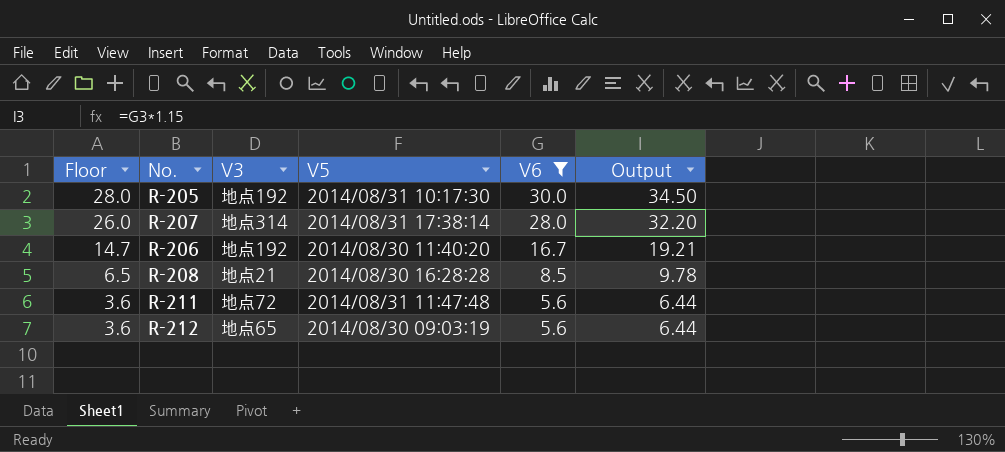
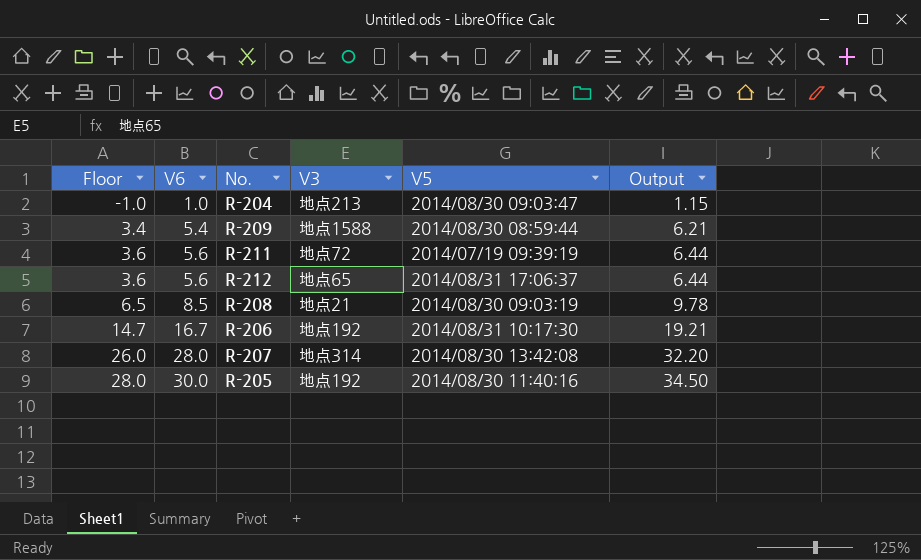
filter: V6 >= 5.6 -> none
row order: Floor descending -> Floor ascending
column V6 | position: 5 -> 2
R-211 | V5: 2014/08/31 11:47:48 -> 2014/07/19 09:39:19
R-212 | V5: 2014/08/30 09:03:19 -> 2014/08/31 17:06:37
R-208 | V5: 2014/08/30 16:28:28 -> 2014/08/30 09:03:19
R-206 | V5: 2014/08/30 11:40:20 -> 2014/08/31 10:17:30
R-207 | V5: 2014/08/31 17:38:14 -> 2014/08/30 13:42:08
R-205 | V5: 2014/08/31 10:17:30 -> 2014/08/30 11:40:16

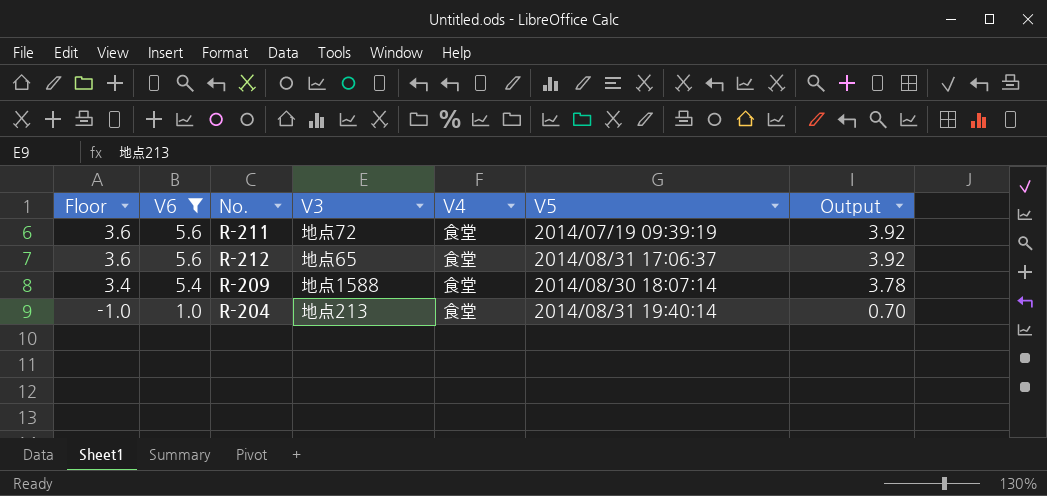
filter: none -> V6 <= 5.6
row order: Floor ascending -> Floor descending
column V4 | position: none -> 5
column Output | formula: [V6] * 1.15 -> [V6] * 0.7
R-209 | V5: 2014/08/30 08:59:44 -> 2014/08/30 18:07:14
R-204 | V5: 2014/08/30 09:03:47 -> 2014/08/31 19:40:14

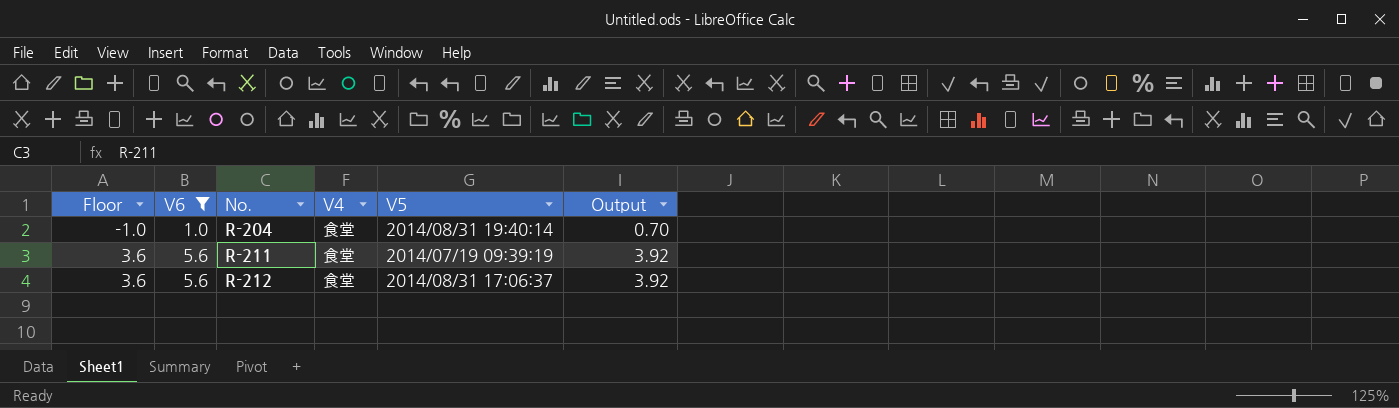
row order: Floor descending -> Floor ascending
column V3 | position: 4 -> none
row R-209: 3.4 | 5.4 | 地点1588 | 食堂 | 2014/08/30 18:07:14 | 3.78 -> none

